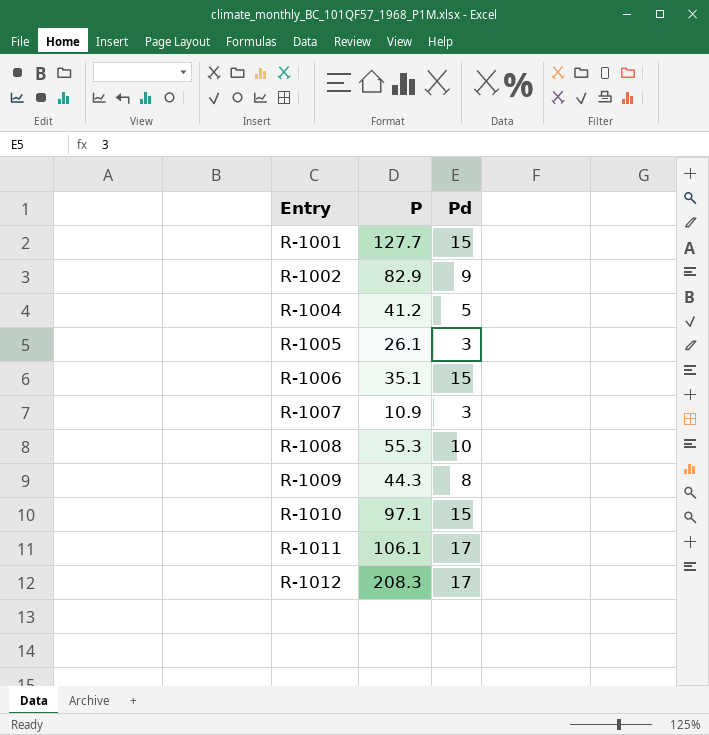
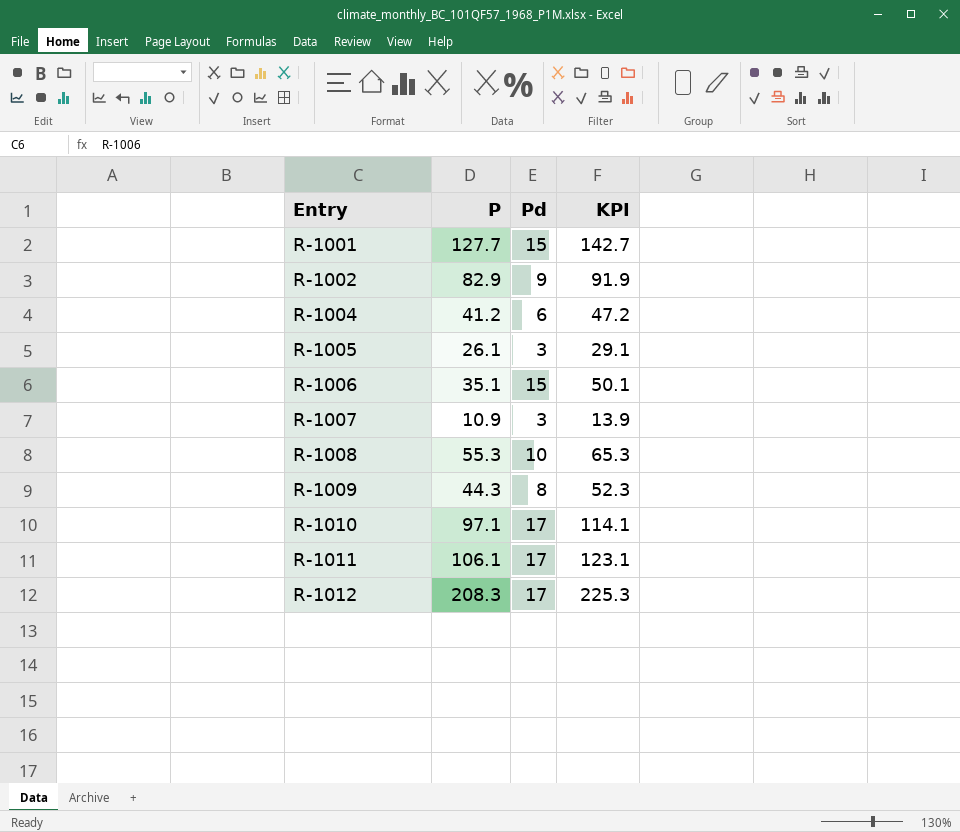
column KPI | formula: none -> [P] + [Pd]
R-1004 | Pd: 5 -> 6
R-1010 | Pd: 15 -> 17

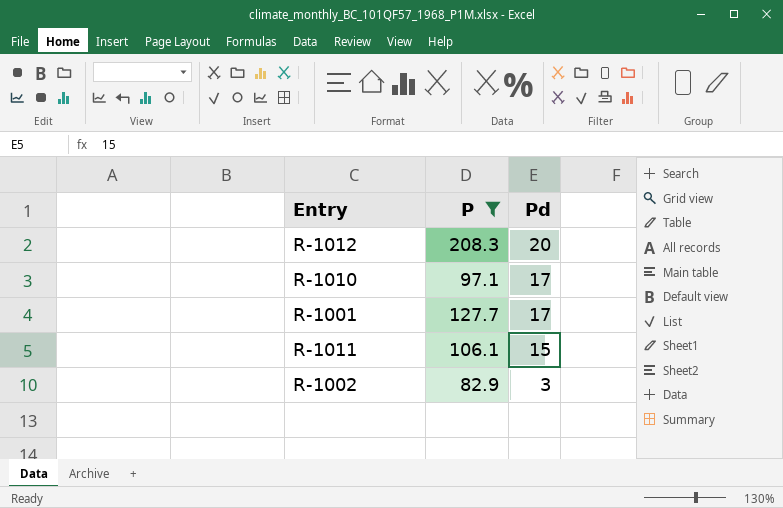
filter: none -> P >= 82.9
row order: Entry ascending -> Pd descending
column KPI | formula: [P] + [Pd] -> none
R-1012 | Pd: 17 -> 20
R-1001 | Pd: 15 -> 17
R-1011 | Pd: 17 -> 15
R-1002 | Pd: 9 -> 3

